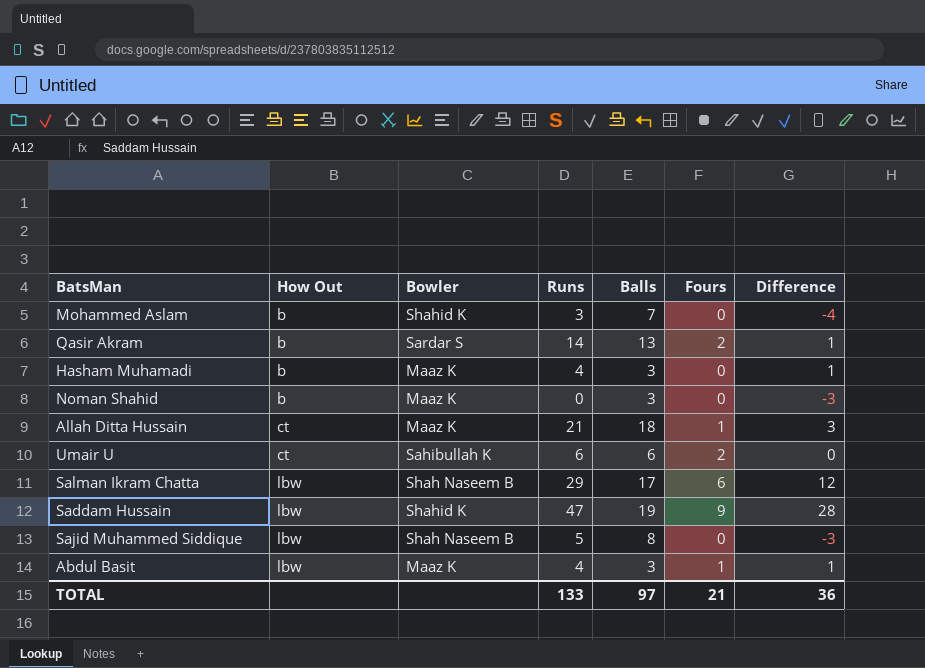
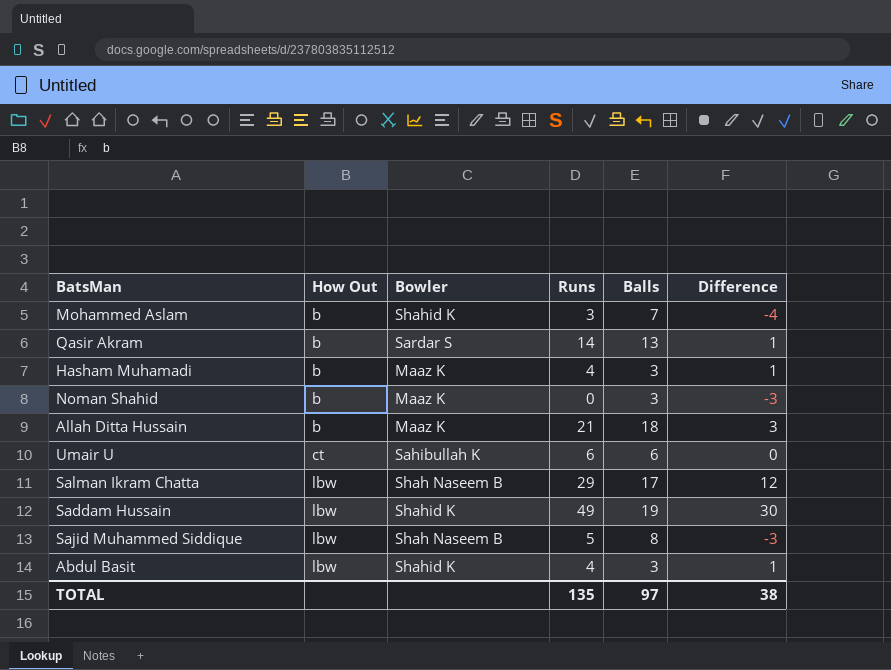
column Fours | position: 6 -> none
Allah Ditta Hussain | How Out: ct -> b
Saddam Hussain | Runs: 47 -> 49
Saddam Hussain | Difference: 28 -> 30
Abdul Basit | Bowler: Maaz K -> Shahid K
TOTAL | Runs: 133 -> 135
TOTAL | Difference: 36 -> 38

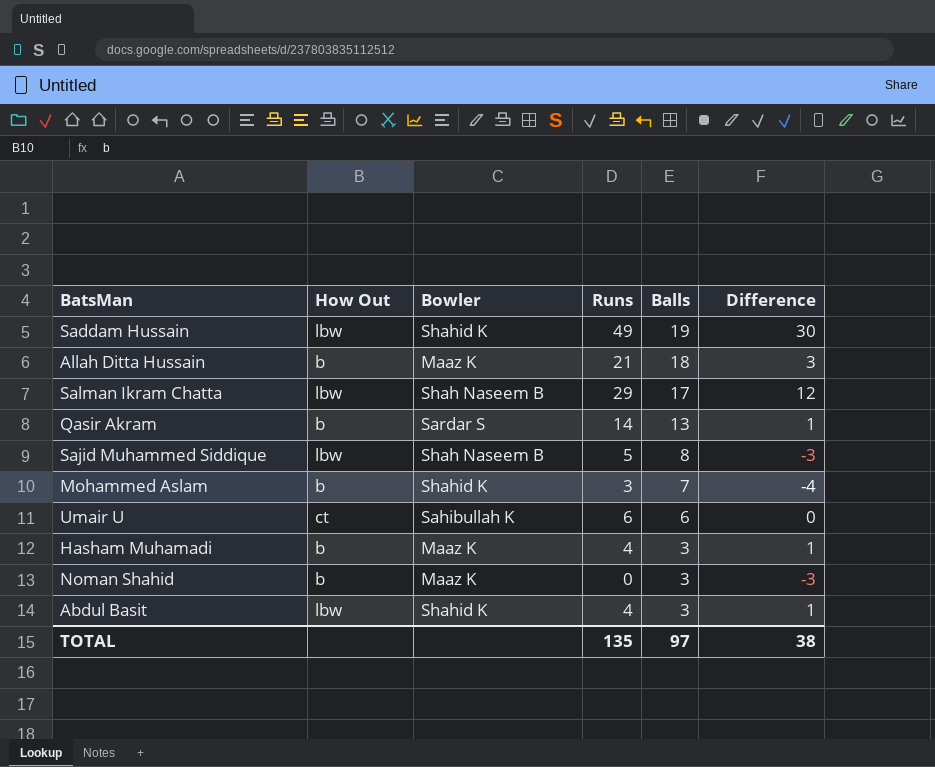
row order: How Out ascending -> Balls descending

